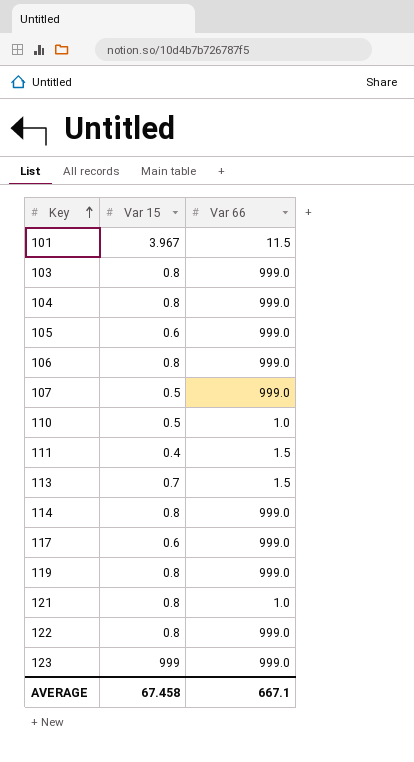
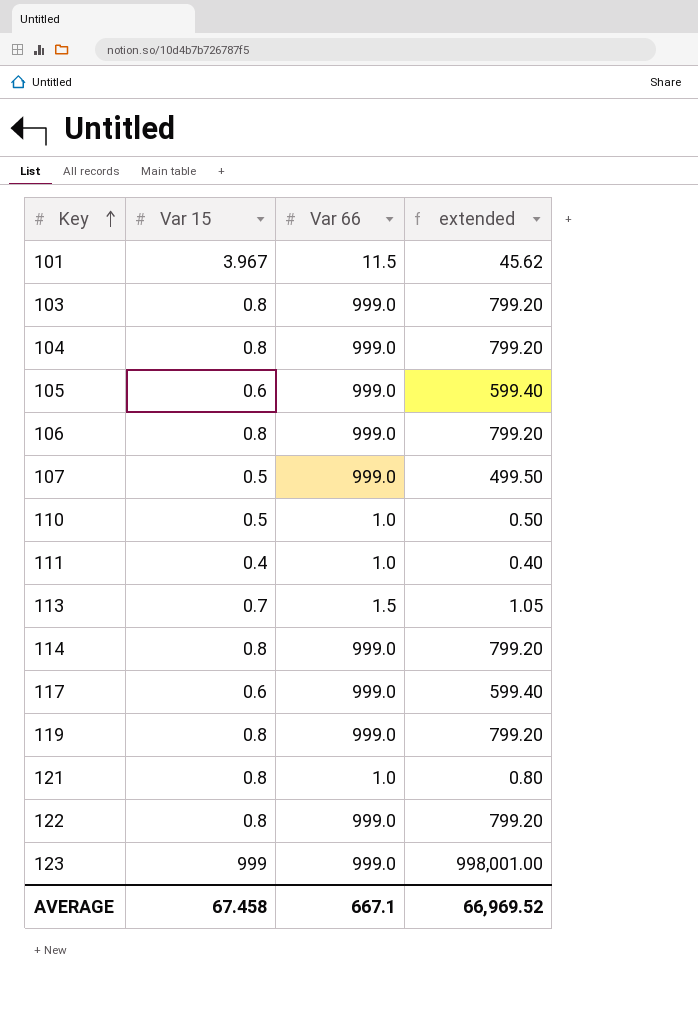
column extended | formula: none -> [Var 15] * [Var 66]
111 | Var 66: 1.5 -> 1.0

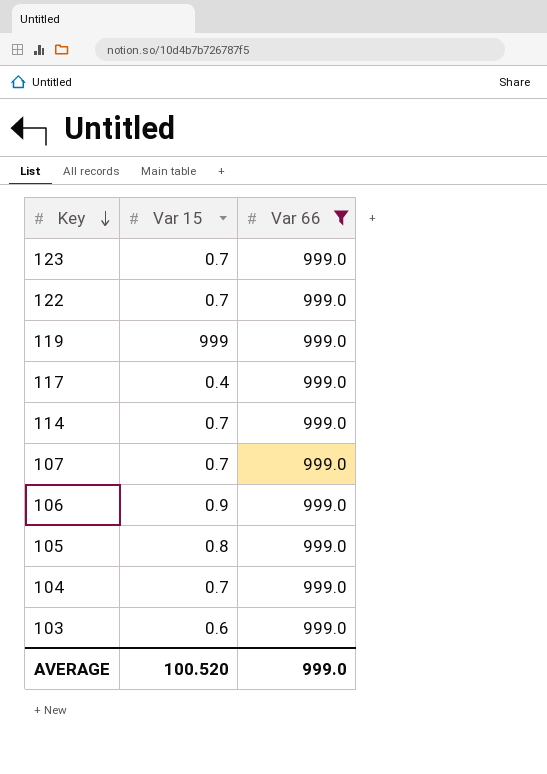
filter: none -> Var 66 = 999.0
row order: Key ascending -> Key descending
column extended | formula: [Var 15] * [Var 66] -> none
123 | Var 15: 999 -> 0.7
122 | Var 15: 0.8 -> 0.7
119 | Var 15: 0.8 -> 999
117 | Var 15: 0.6 -> 0.4
114 | Var 15: 0.8 -> 0.7
107 | Var 15: 0.5 -> 0.7
106 | Var 15: 0.8 -> 0.9
105 | Var 15: 0.6 -> 0.8
104 | Var 15: 0.8 -> 0.7
103 | Var 15: 0.8 -> 0.6
AVERAGE | Var 15: 67.458 -> 100.520
AVERAGE | Var 66: 667.1 -> 999.0

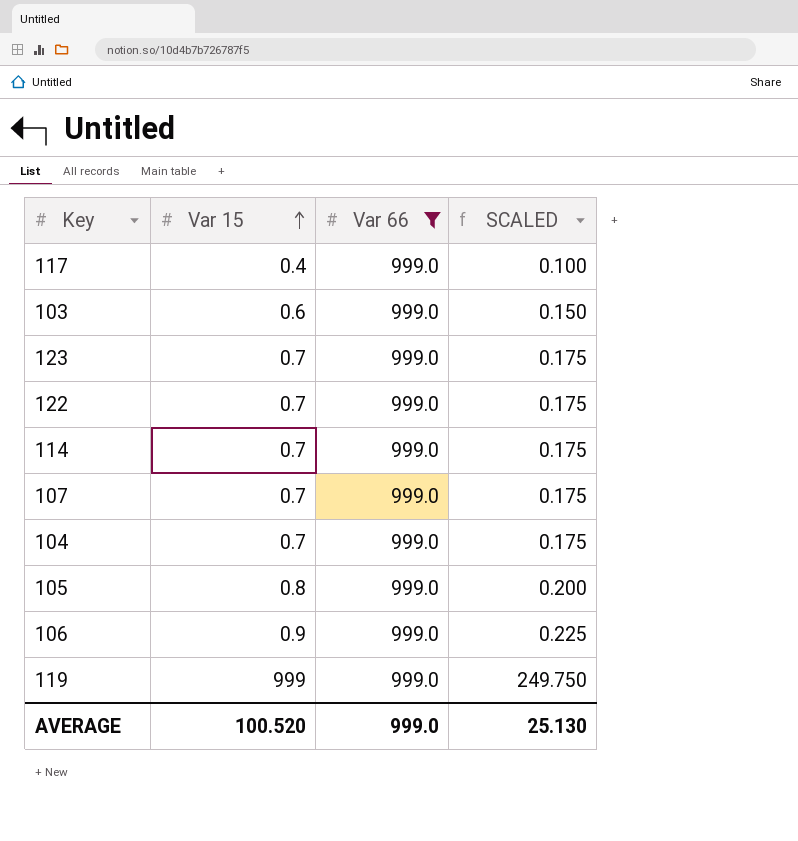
row order: Key descending -> Var 15 ascending
column SCALED | formula: none -> [Var 15] * 0.25

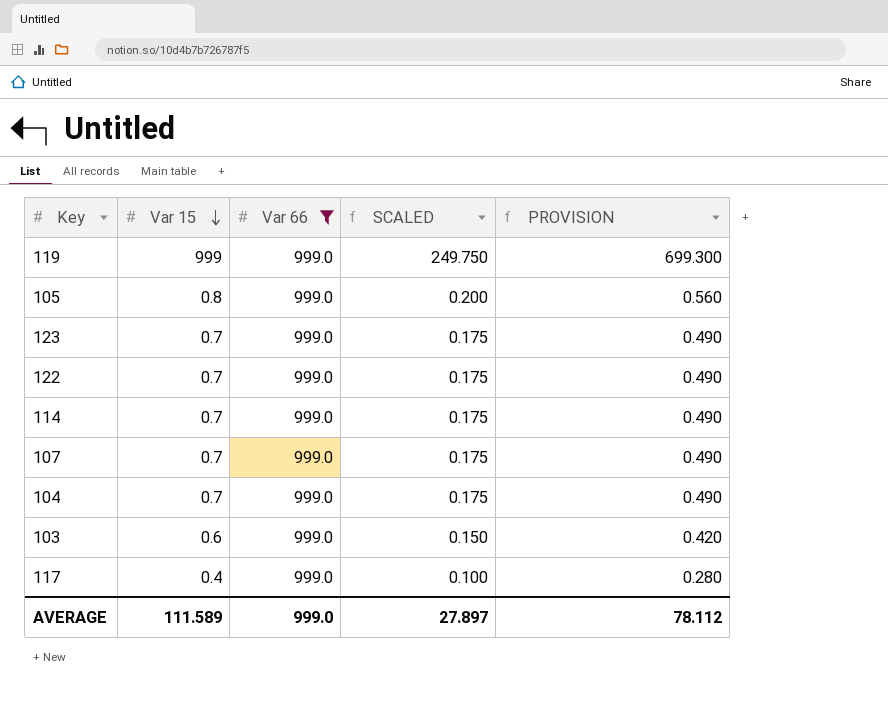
row order: Var 15 ascending -> Var 15 descending
column PROVISION | formula: none -> [Var 15] * 0.7
row 106: 0.9 | 999.0 | 0.225 -> none
AVERAGE | Var 15: 100.520 -> 111.589
AVERAGE | SCALED: 25.130 -> 27.897

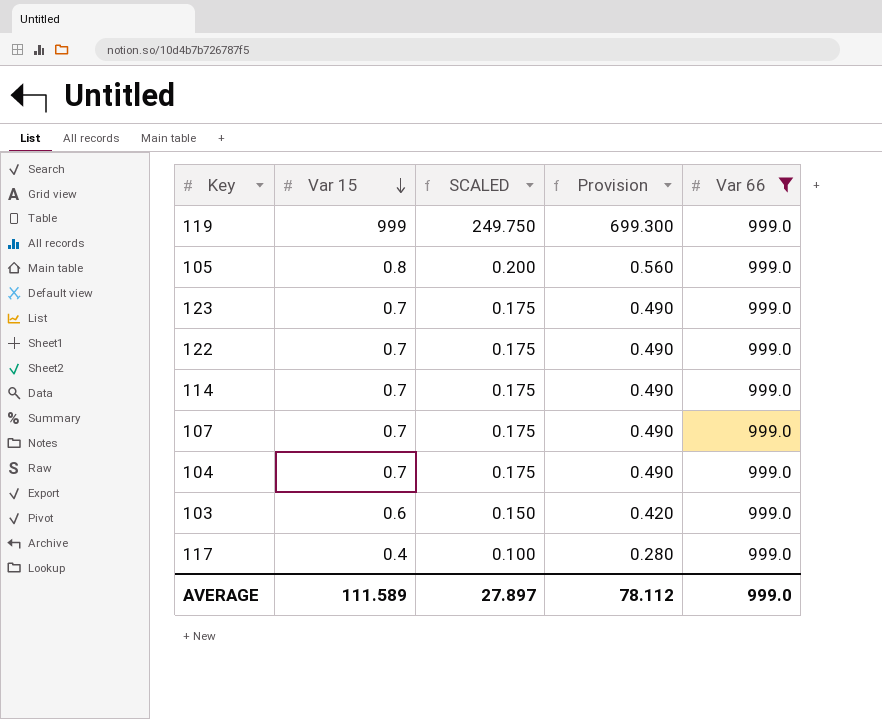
column name: PROVISION -> Provision
column Var 66 | position: 3 -> 5

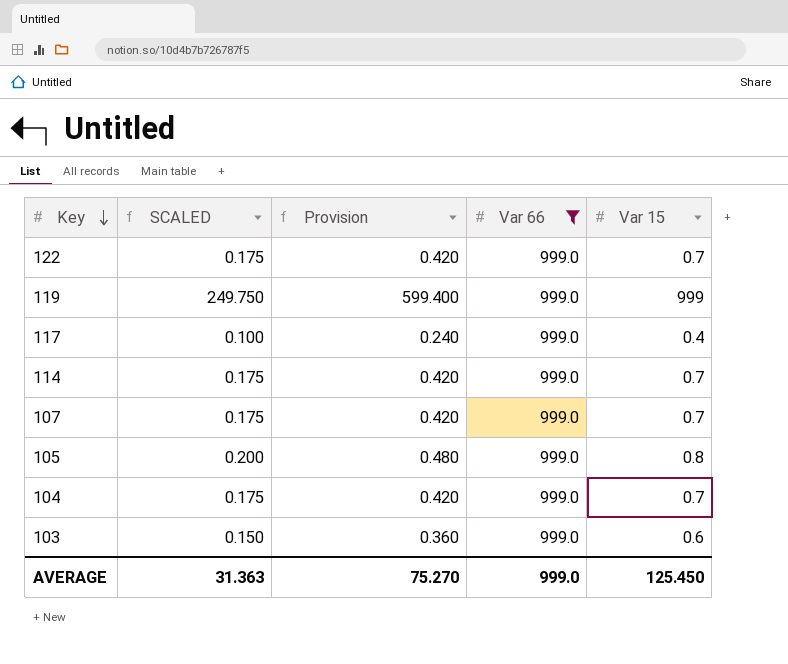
row order: Var 15 descending -> Key descending
column Provision | formula: [Var 15] * 0.7 -> [Var 15] * 0.6
column Var 15 | position: 2 -> 5
row 123: 0.7 | 0.175 | 0.490 | 999.0 -> none
AVERAGE | SCALED: 27.897 -> 31.363
AVERAGE | Provision: 78.112 -> 75.270
AVERAGE | Var 15: 111.589 -> 125.450

